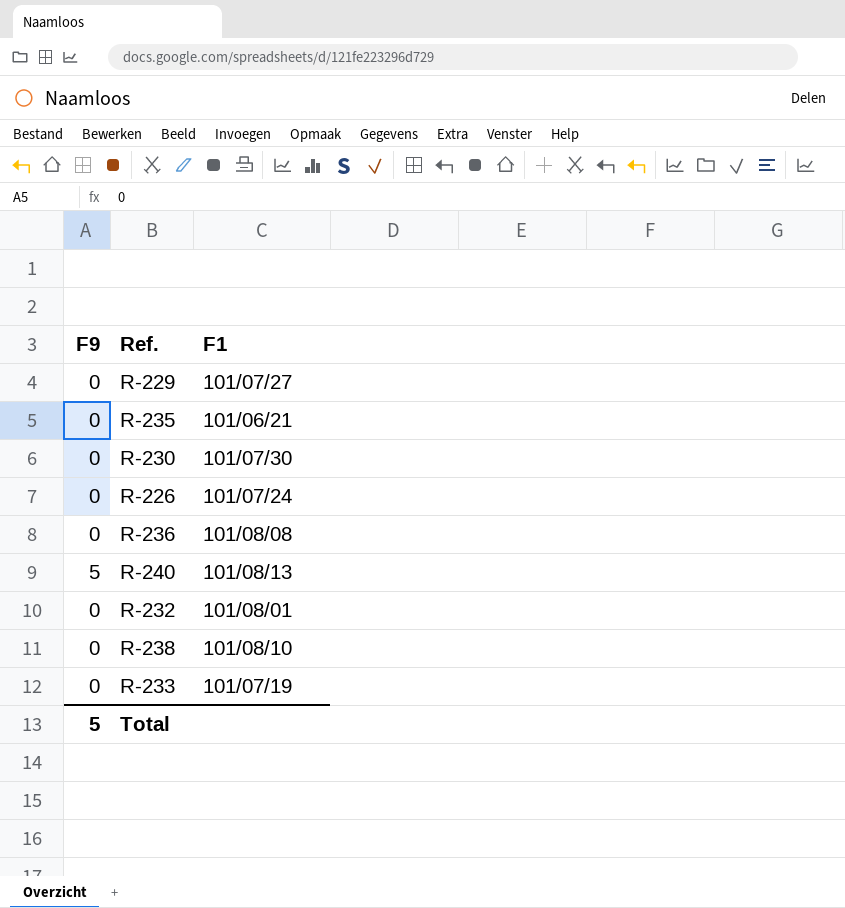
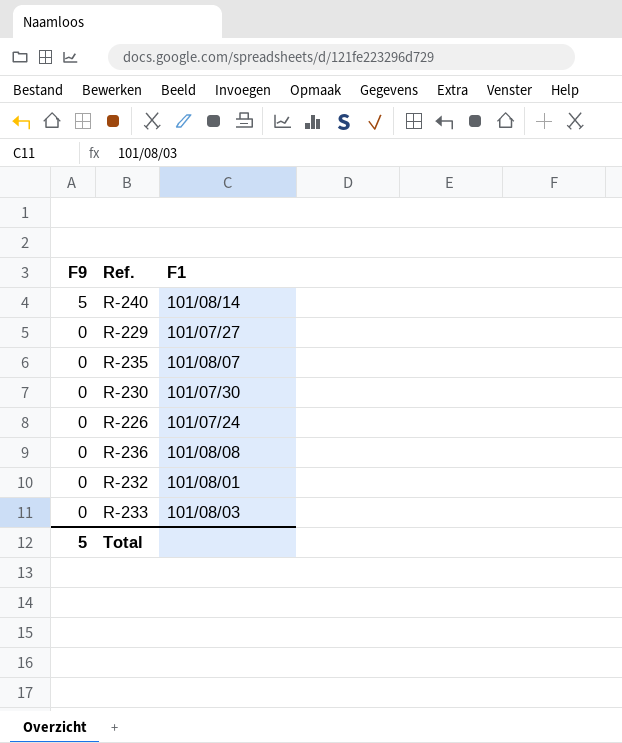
row order: none -> F9 descending
row R-238: 0 | 101/08/10 -> none
R-240 | F1: 101/08/13 -> 101/08/14
R-235 | F1: 101/06/21 -> 101/08/07
R-233 | F1: 101/07/19 -> 101/08/03

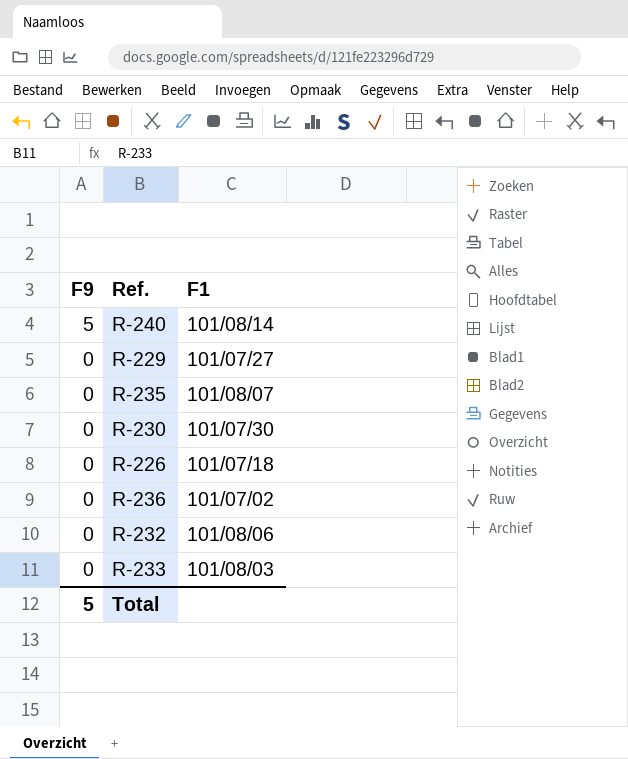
R-226 | F1: 101/07/24 -> 101/07/18
R-236 | F1: 101/08/08 -> 101/07/02
R-232 | F1: 101/08/01 -> 101/08/06

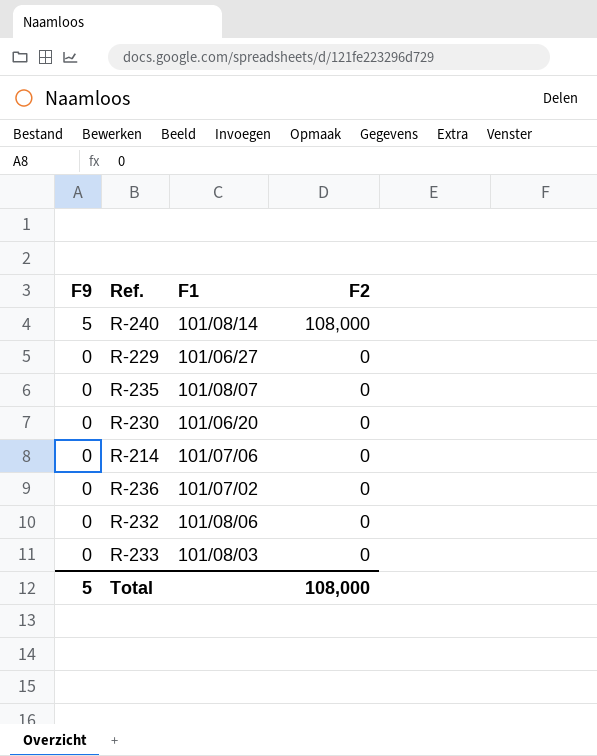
column F2 | position: none -> 4
row R-226: 0 | 101/07/18 -> none
R-229 | F1: 101/07/27 -> 101/06/27
R-230 | F1: 101/07/30 -> 101/06/20
row R-214: none -> 0 | 101/07/06 | 0

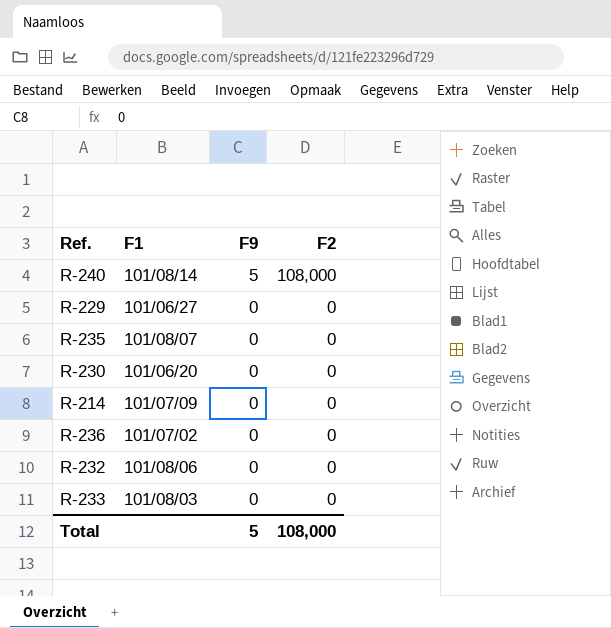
column F9 | position: 1 -> 3
R-214 | F1: 101/07/06 -> 101/07/09

